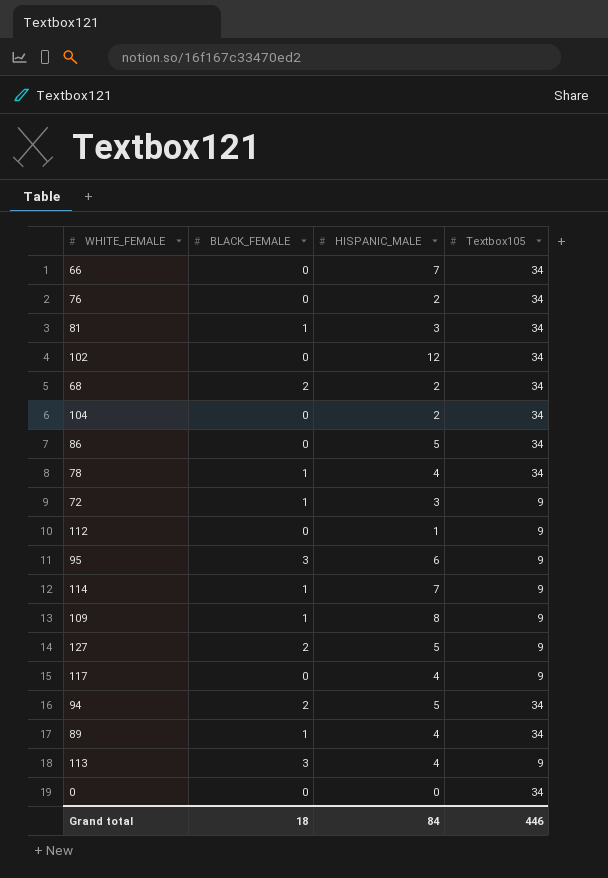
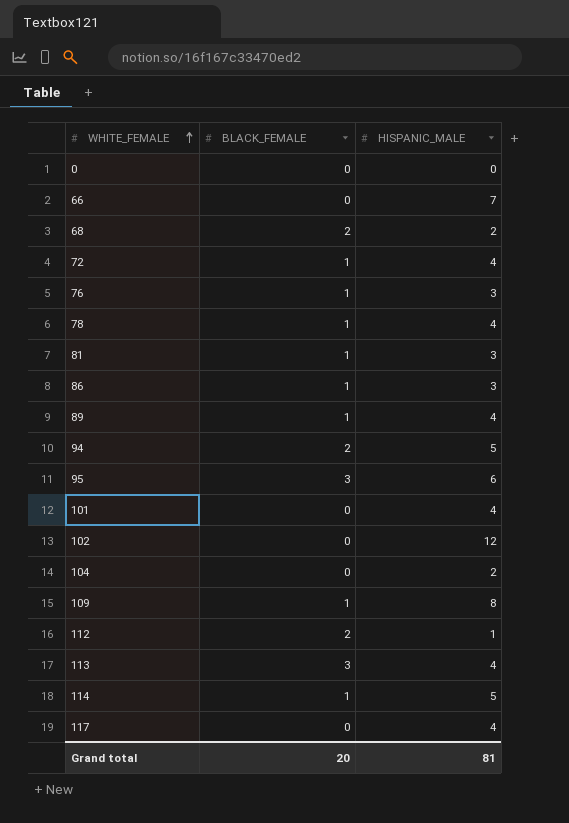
row order: none -> WHITE_FEMALE ascending
column Textbox105 | position: 4 -> none
row 127: 2 | 5 | 9 -> none
72 | HISPANIC_MALE: 3 -> 4
76 | BLACK_FEMALE: 0 -> 1
76 | HISPANIC_MALE: 2 -> 3
86 | BLACK_FEMALE: 0 -> 1
86 | HISPANIC_MALE: 5 -> 3
row 101: none -> 0 | 4
112 | BLACK_FEMALE: 0 -> 2
114 | HISPANIC_MALE: 7 -> 5
Grand total | BLACK_FEMALE: 18 -> 20
Grand total | HISPANIC_MALE: 84 -> 81

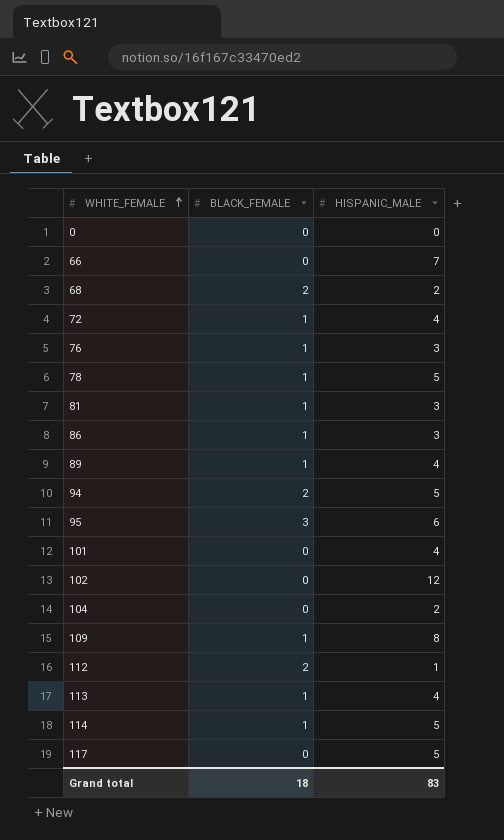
78 | HISPANIC_MALE: 4 -> 5
113 | BLACK_FEMALE: 3 -> 1
117 | HISPANIC_MALE: 4 -> 5
Grand total | BLACK_FEMALE: 20 -> 18
Grand total | HISPANIC_MALE: 81 -> 83

